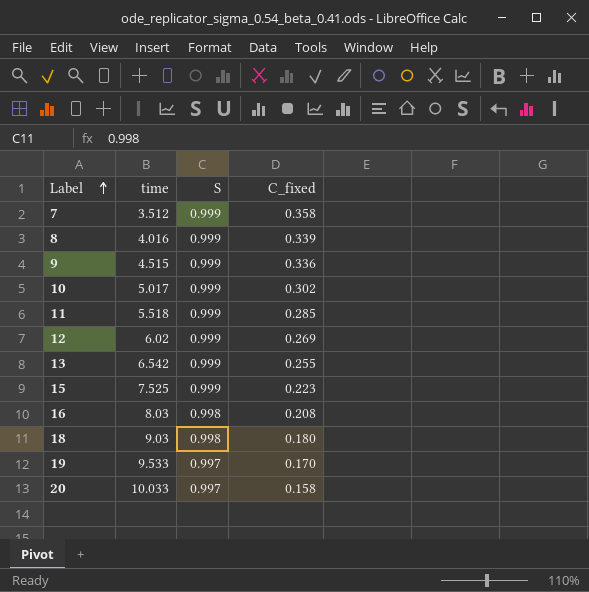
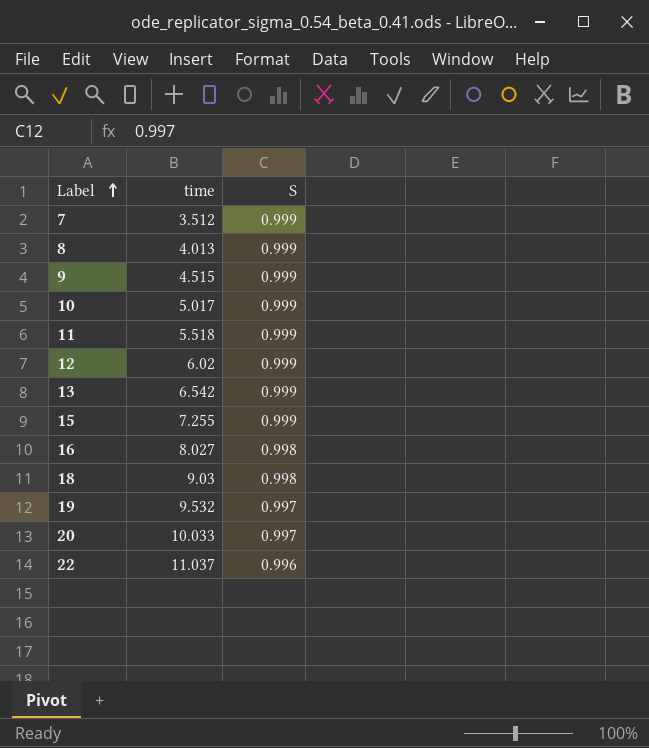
column C_fixed | position: 4 -> none
8 | time: 4.016 -> 4.013
15 | time: 7.525 -> 7.255
16 | time: 8.03 -> 8.027
19 | time: 9.533 -> 9.532
row 22: none -> 11.037 | 0.996

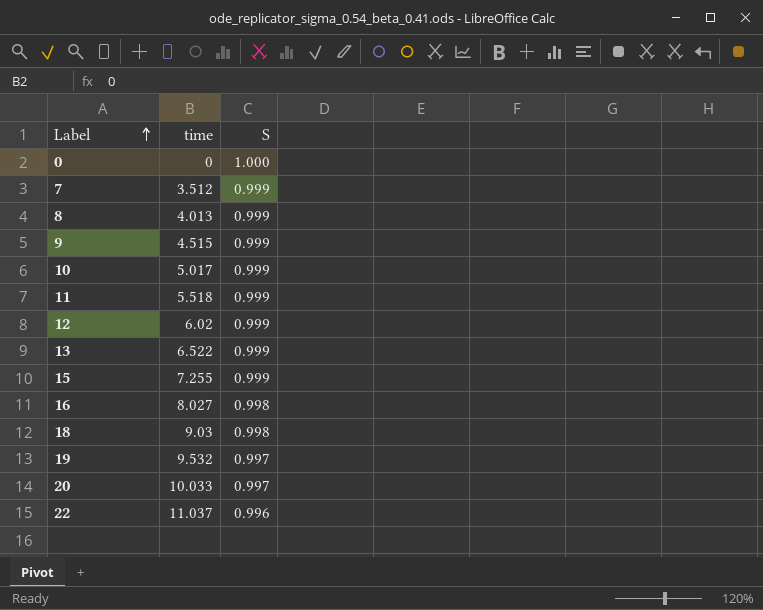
row 0: none -> 0 | 1.000
13 | time: 6.542 -> 6.522

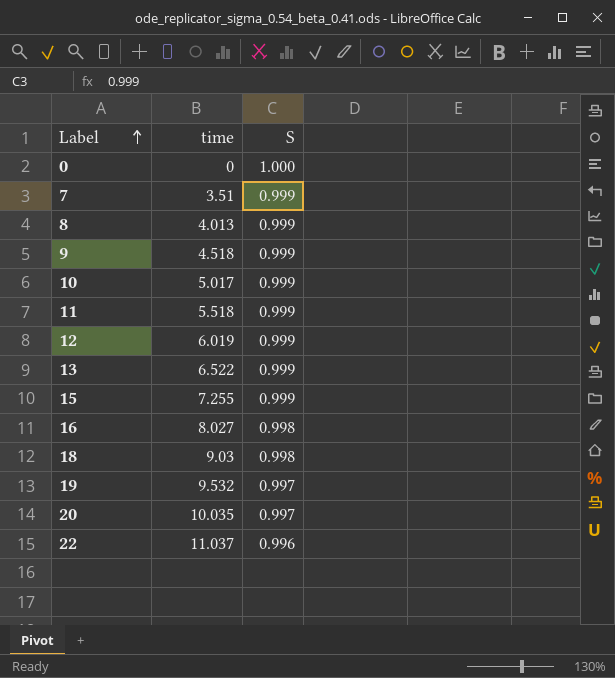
7 | time: 3.512 -> 3.51
9 | time: 4.515 -> 4.518
12 | time: 6.02 -> 6.019
20 | time: 10.033 -> 10.035

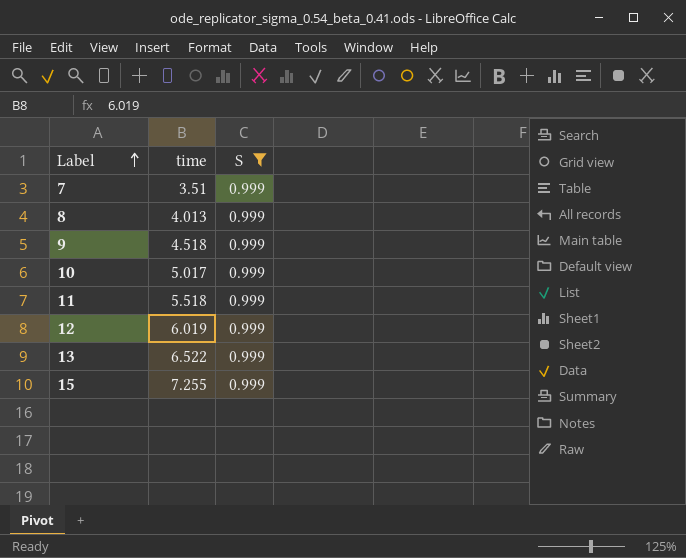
filter: none -> S = 0.999

